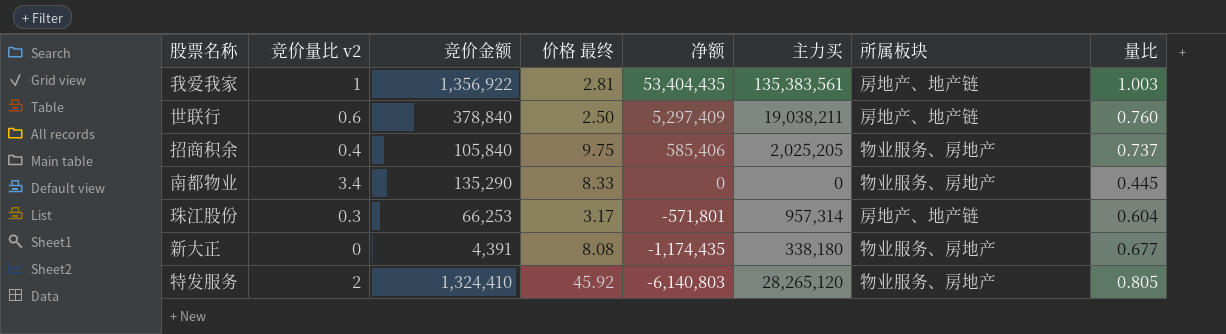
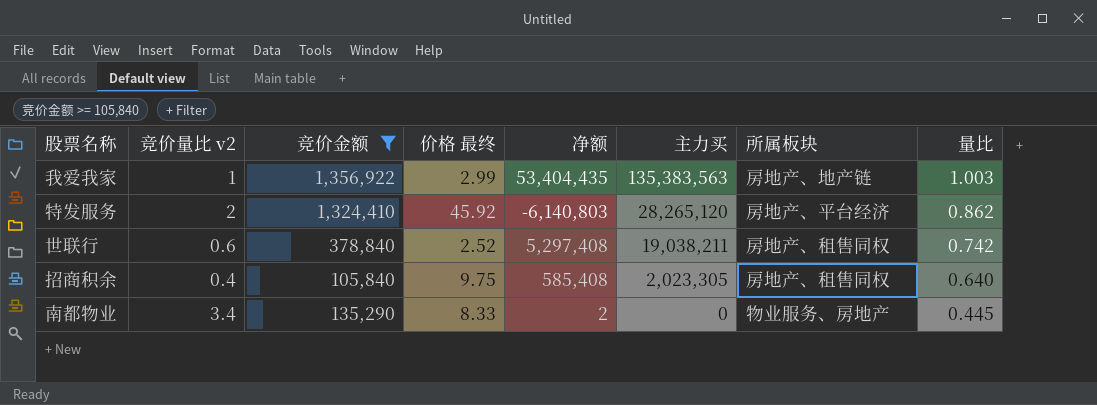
filter: none -> 竞价金额 >= 105,840
row order: 净额 descending -> 主力买 descending
我爱我家 | 价格 最终: 2.81 -> 2.99
我爱我家 | 主力买: 135,383,561 -> 135,383,563
特发服务 | 所属板块: 物业服务、房地产 -> 房地产、平台经济
特发服务 | 量比: 0.805 -> 0.862
世联行 | 价格 最终: 2.50 -> 2.52
世联行 | 净额: 5,297,409 -> 5,297,408
世联行 | 所属板块: 房地产、地产链 -> 房地产、租售同权
世联行 | 量比: 0.760 -> 0.742
招商积余 | 净额: 585,406 -> 585,408
招商积余 | 主力买: 2,025,205 -> 2,023,305
招商积余 | 所属板块: 物业服务、房地产 -> 房地产、租售同权
招商积余 | 量比: 0.737 -> 0.640
南都物业 | 净额: 0 -> 2

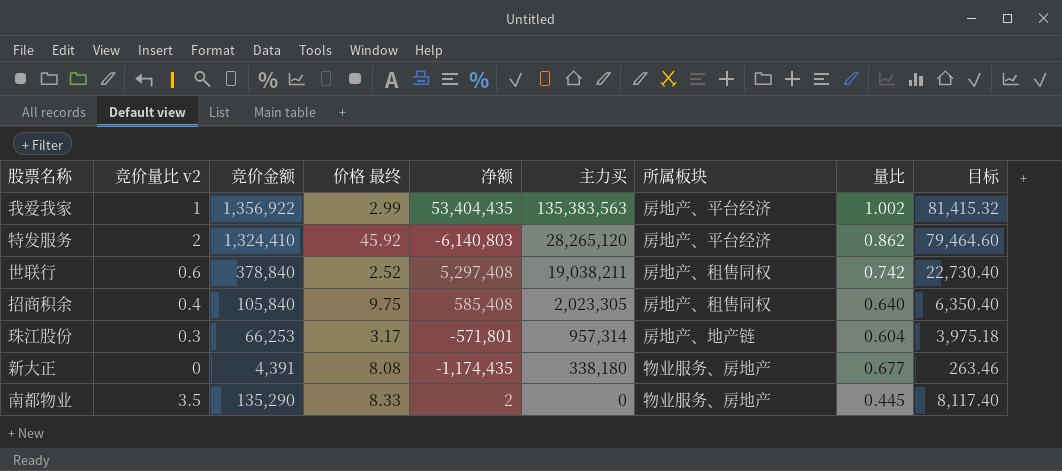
filter: 竞价金额 >= 105,840 -> none
column 目标 | formula: none -> [竞价金额] * 0.06
我爱我家 | 所属板块: 房地产、地产链 -> 房地产、平台经济
我爱我家 | 量比: 1.003 -> 1.002
南都物业 | 竞价量比 v2: 3.4 -> 3.5

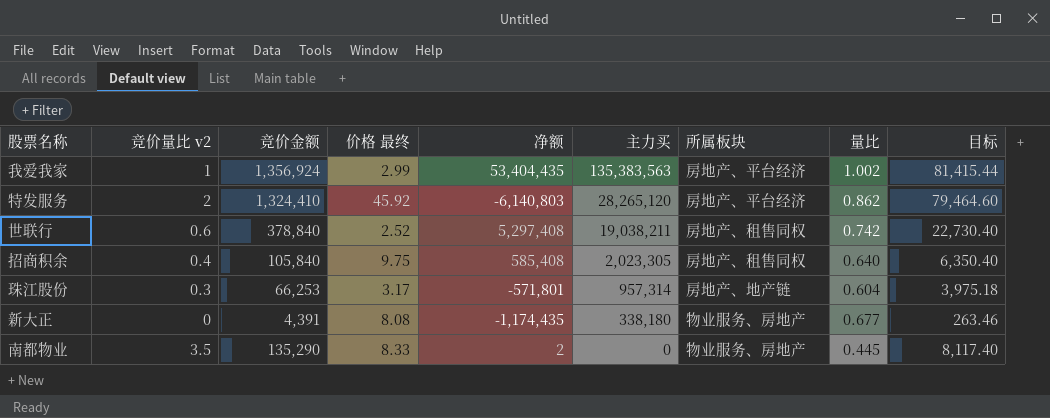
我爱我家 | 竞价金额: 1,356,922 -> 1,356,924
我爱我家 | 目标: 81,415.32 -> 81,415.44

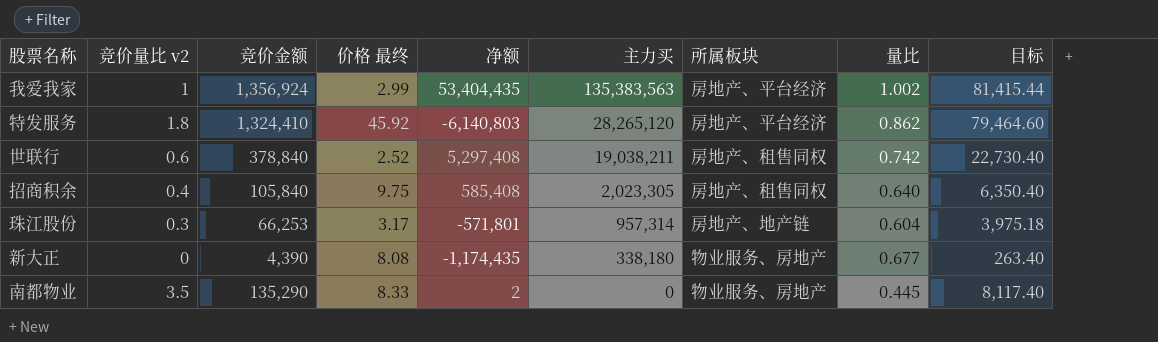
特发服务 | 竞价量比 v2: 2 -> 1.8
新大正 | 竞价金额: 4,391 -> 4,390
新大正 | 目标: 263.46 -> 263.40

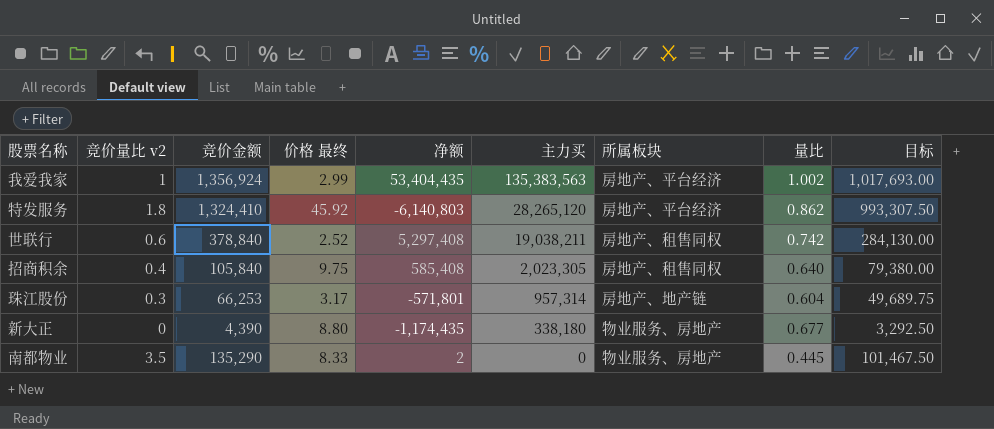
column 目标 | formula: [竞价金额] * 0.06 -> [竞价金额] * 0.75
新大正 | 价格 最终: 8.08 -> 8.80

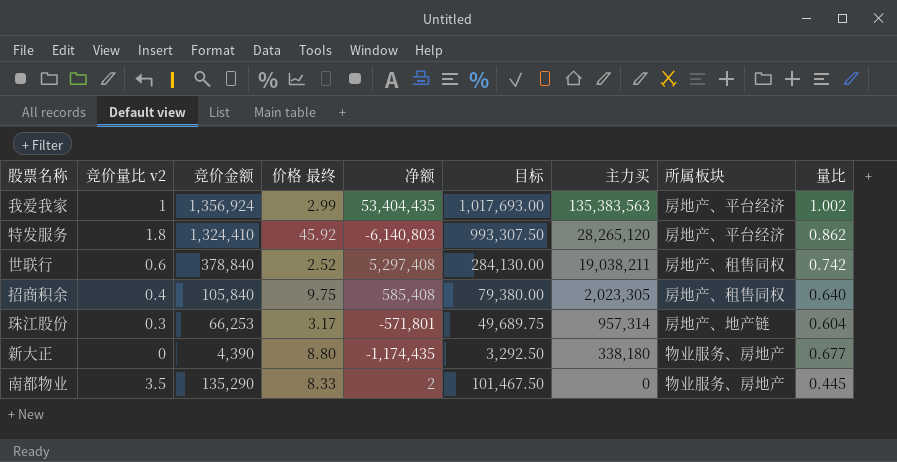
column 目标 | position: 9 -> 6

